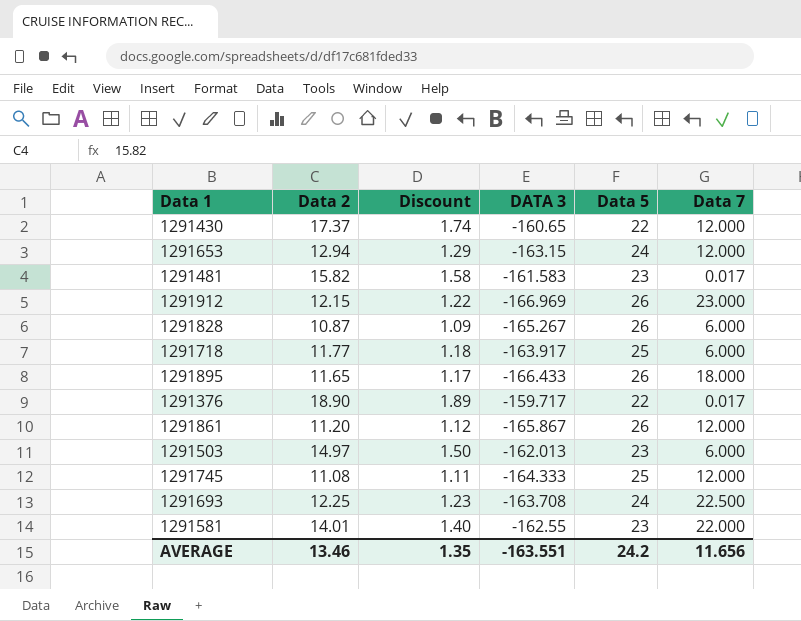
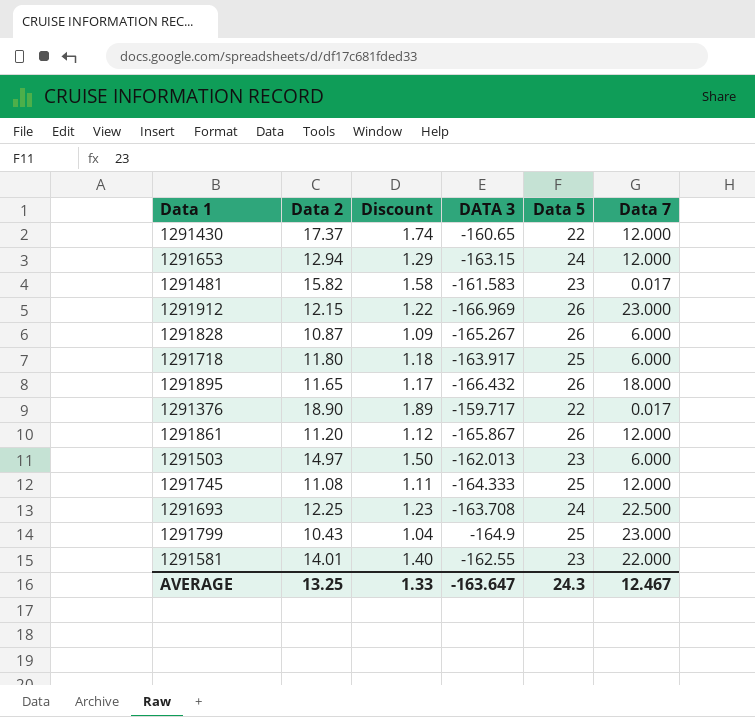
1291718 | Data 2: 11.77 -> 11.80
1291895 | DATA 3: -166.433 -> -166.432
row 1291799: none -> 10.43 | 1.04 | -164.9 | 25 | 23.000
AVERAGE | Data 2: 13.46 -> 13.25
AVERAGE | Discount: 1.35 -> 1.33
AVERAGE | DATA 3: -163.551 -> -163.647
AVERAGE | Data 5: 24.2 -> 24.3
AVERAGE | Data 7: 11.656 -> 12.467

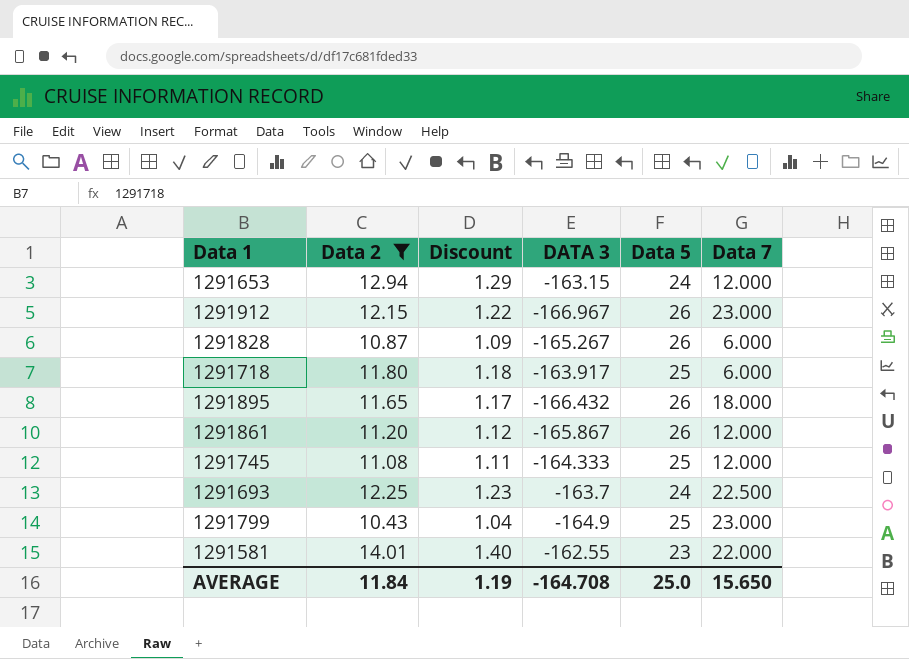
filter: none -> Data 2 <= 14.01
1291912 | DATA 3: -166.969 -> -166.967
1291693 | DATA 3: -163.708 -> -163.7
AVERAGE | Data 2: 13.25 -> 11.84
AVERAGE | Discount: 1.33 -> 1.19
AVERAGE | DATA 3: -163.647 -> -164.708
AVERAGE | Data 5: 24.3 -> 25.0
AVERAGE | Data 7: 12.467 -> 15.650

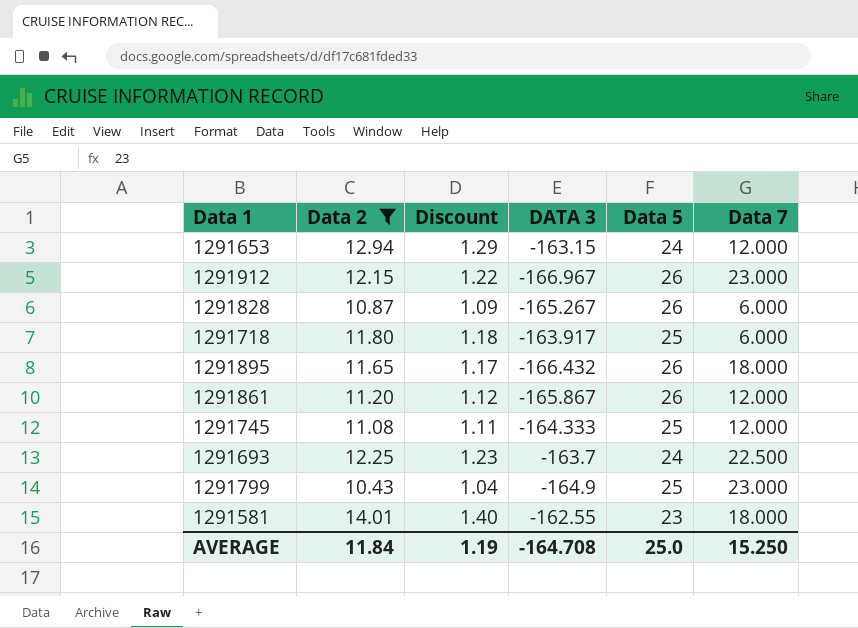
1291581 | Data 7: 22.000 -> 18.000
AVERAGE | Data 7: 15.650 -> 15.250

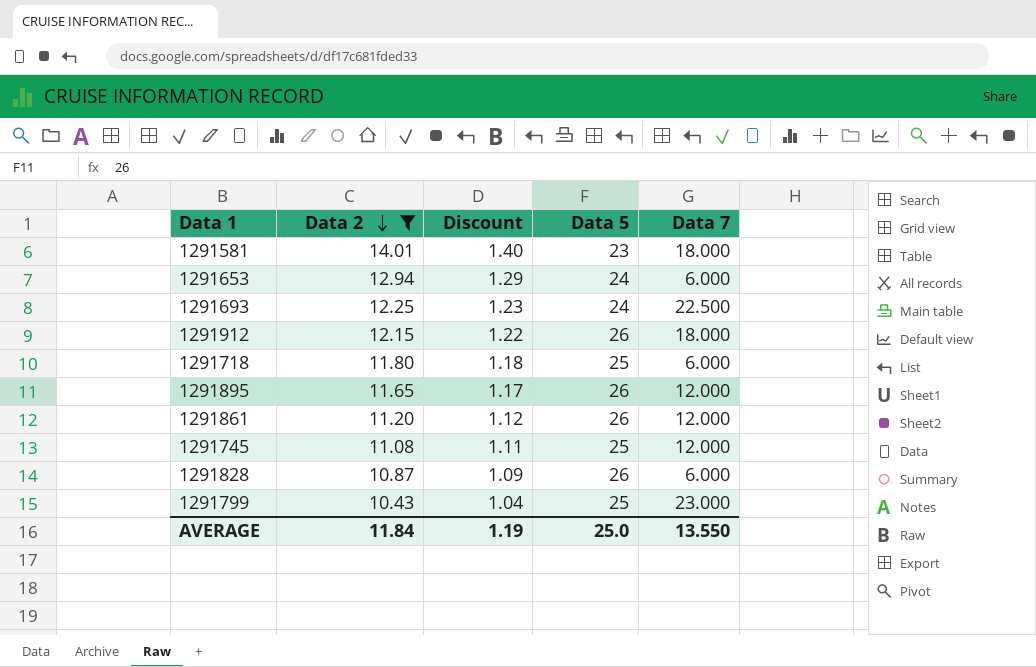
row order: none -> Data 2 descending
column DATA 3 | position: 4 -> none
1291653 | Data 7: 12.000 -> 6.000
1291912 | Data 7: 23.000 -> 18.000
1291895 | Data 7: 18.000 -> 12.000
AVERAGE | Data 7: 15.250 -> 13.550

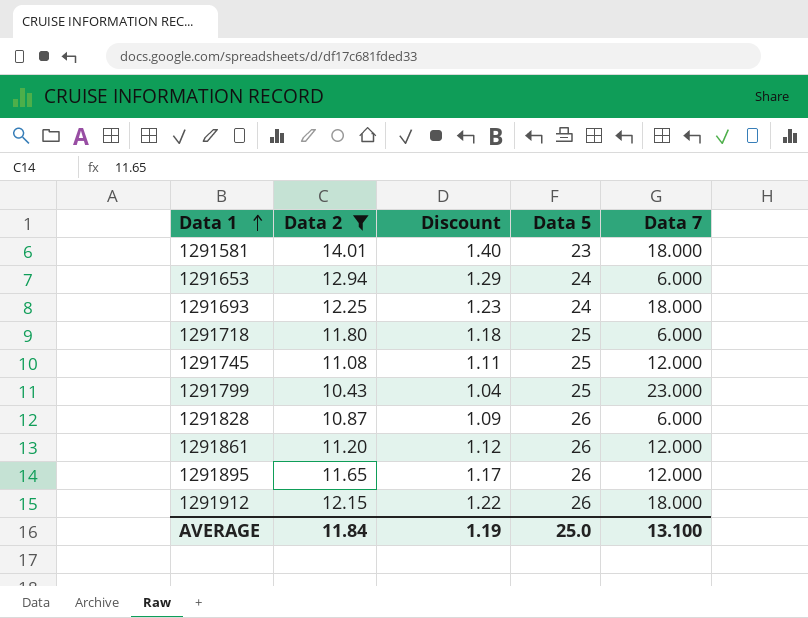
row order: Data 2 descending -> Data 1 ascending
1291693 | Data 7: 22.500 -> 18.000
AVERAGE | Data 7: 13.550 -> 13.100

